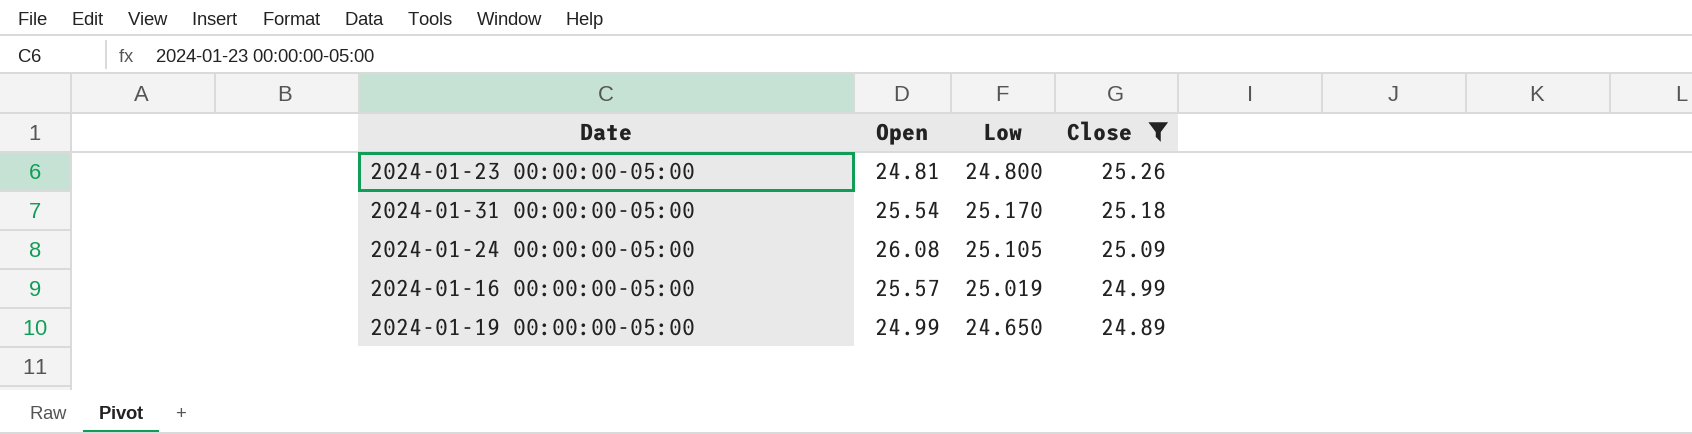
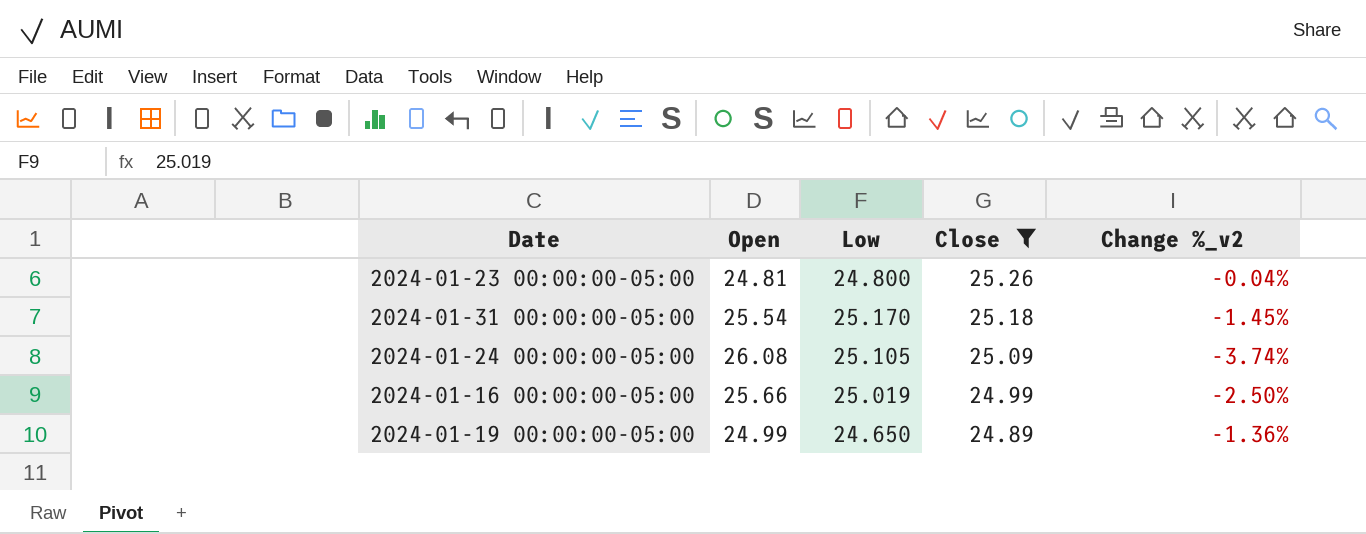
column Change %_v2 | formula: none -> ([Low] - [Open]) / [Open]
2024-01-16 00:00:00-05:00 | Open: 25.57 -> 25.66

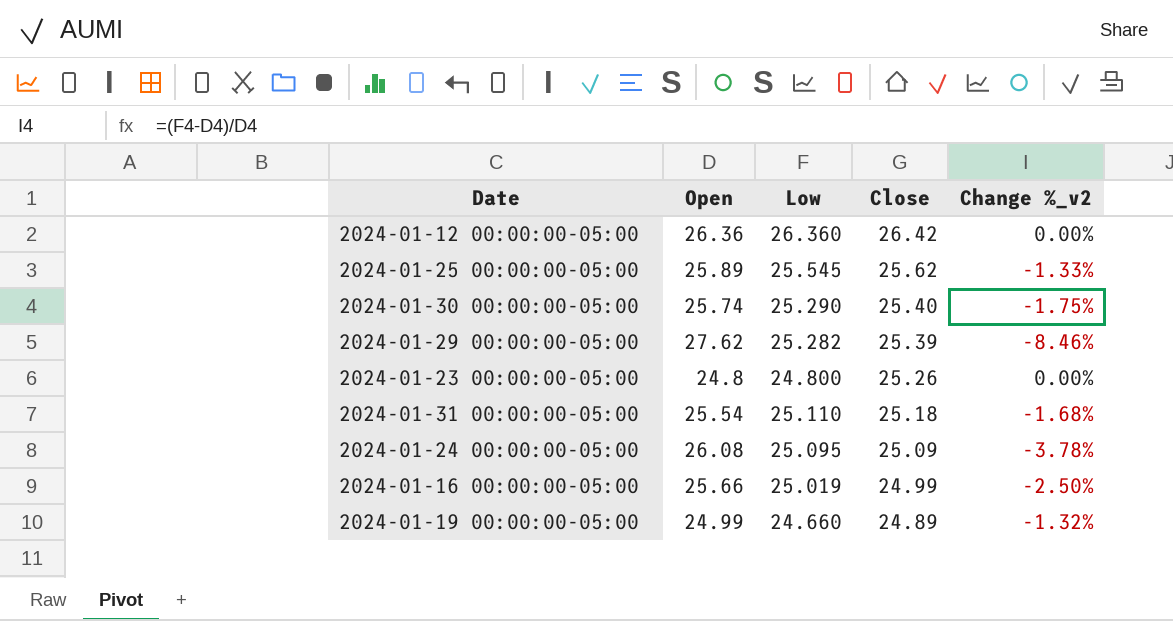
filter: Close <= 25.26 -> none
2024-01-23 00:00:00-05:00 | Open: 24.81 -> 24.8
2024-01-23 00:00:00-05:00 | Change %_v2: -0.04% -> 0.00%
2024-01-31 00:00:00-05:00 | Low: 25.170 -> 25.110
2024-01-31 00:00:00-05:00 | Change %_v2: -1.45% -> -1.68%
2024-01-24 00:00:00-05:00 | Low: 25.105 -> 25.095
2024-01-24 00:00:00-05:00 | Change %_v2: -3.74% -> -3.78%
2024-01-19 00:00:00-05:00 | Low: 24.650 -> 24.660
2024-01-19 00:00:00-05:00 | Change %_v2: -1.36% -> -1.32%

